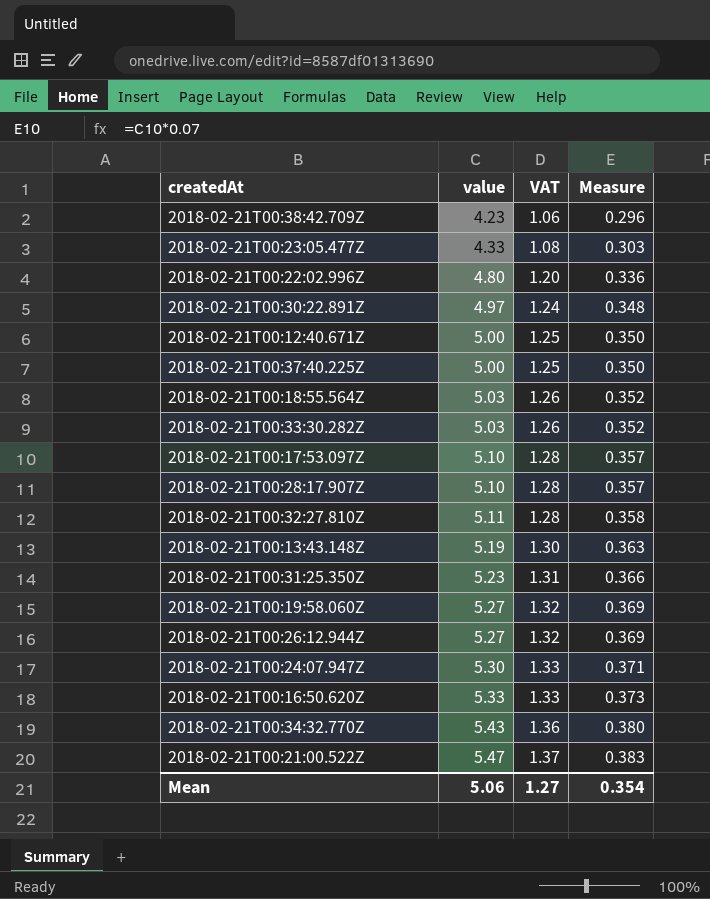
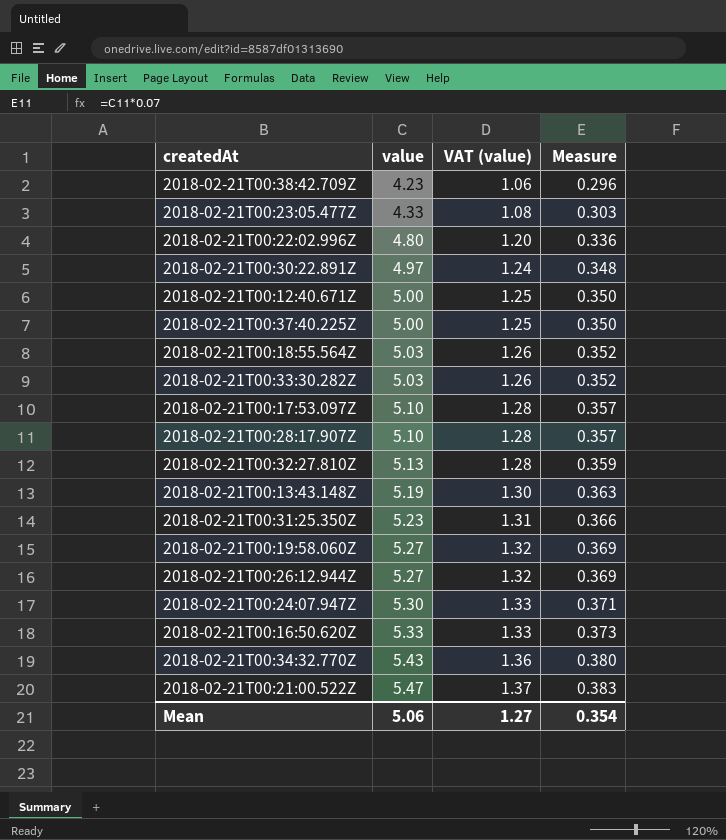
column name: VAT -> VAT (value)
2018-02-21T00:32:27.810Z | value: 5.11 -> 5.13
2018-02-21T00:32:27.810Z | Measure: 0.358 -> 0.359

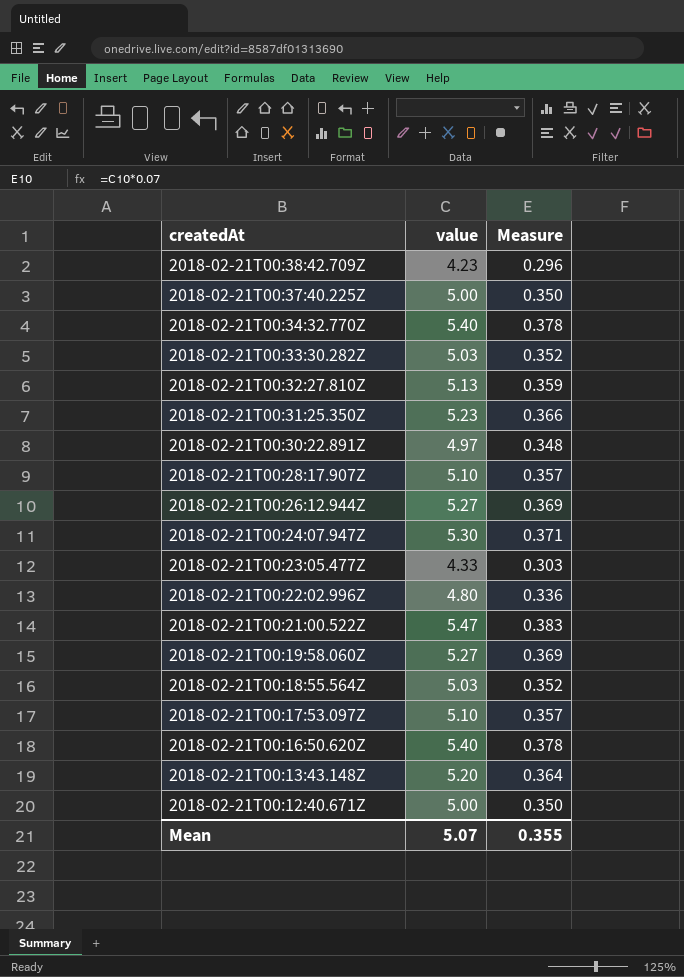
row order: value ascending -> createdAt descending
column VAT (value) | formula: [value] * 0.25 -> none
2018-02-21T00:34:32.770Z | value: 5.43 -> 5.40
2018-02-21T00:34:32.770Z | Measure: 0.380 -> 0.378
2018-02-21T00:16:50.620Z | value: 5.33 -> 5.40
2018-02-21T00:16:50.620Z | Measure: 0.373 -> 0.378
2018-02-21T00:13:43.148Z | value: 5.19 -> 5.20
2018-02-21T00:13:43.148Z | Measure: 0.363 -> 0.364
Mean | value: 5.06 -> 5.07
Mean | Measure: 0.354 -> 0.355

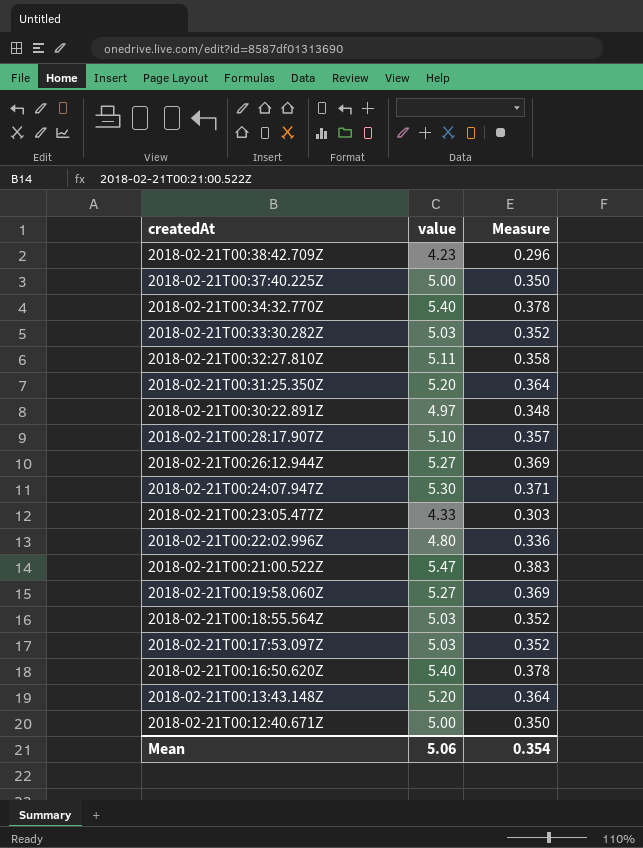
2018-02-21T00:32:27.810Z | value: 5.13 -> 5.11
2018-02-21T00:32:27.810Z | Measure: 0.359 -> 0.358
2018-02-21T00:31:25.350Z | value: 5.23 -> 5.20
2018-02-21T00:31:25.350Z | Measure: 0.366 -> 0.364
2018-02-21T00:17:53.097Z | value: 5.10 -> 5.03
2018-02-21T00:17:53.097Z | Measure: 0.357 -> 0.352
Mean | value: 5.07 -> 5.06
Mean | Measure: 0.355 -> 0.354

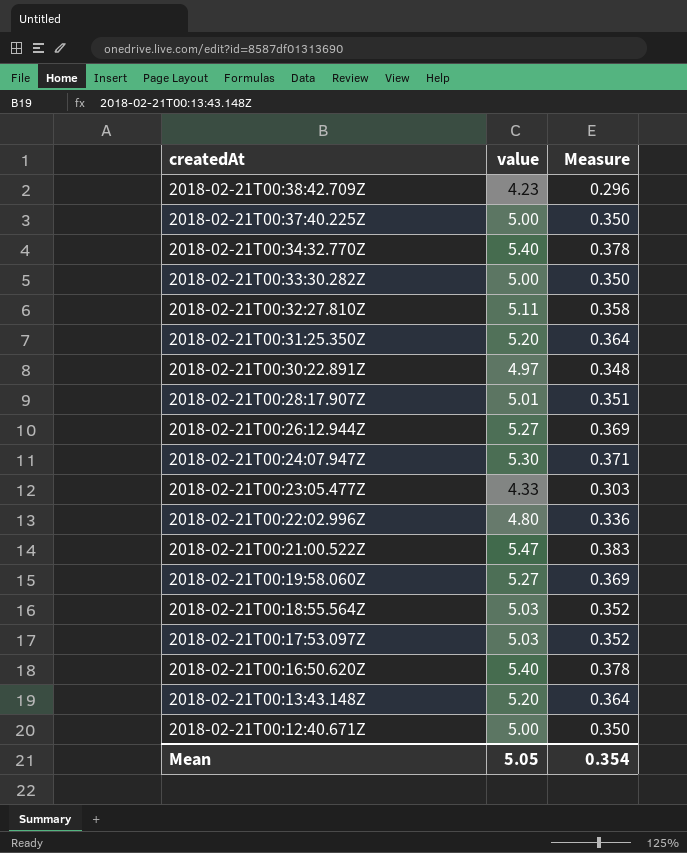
2018-02-21T00:33:30.282Z | value: 5.03 -> 5.00
2018-02-21T00:33:30.282Z | Measure: 0.352 -> 0.350
2018-02-21T00:28:17.907Z | value: 5.10 -> 5.01
2018-02-21T00:28:17.907Z | Measure: 0.357 -> 0.351
Mean | value: 5.06 -> 5.05

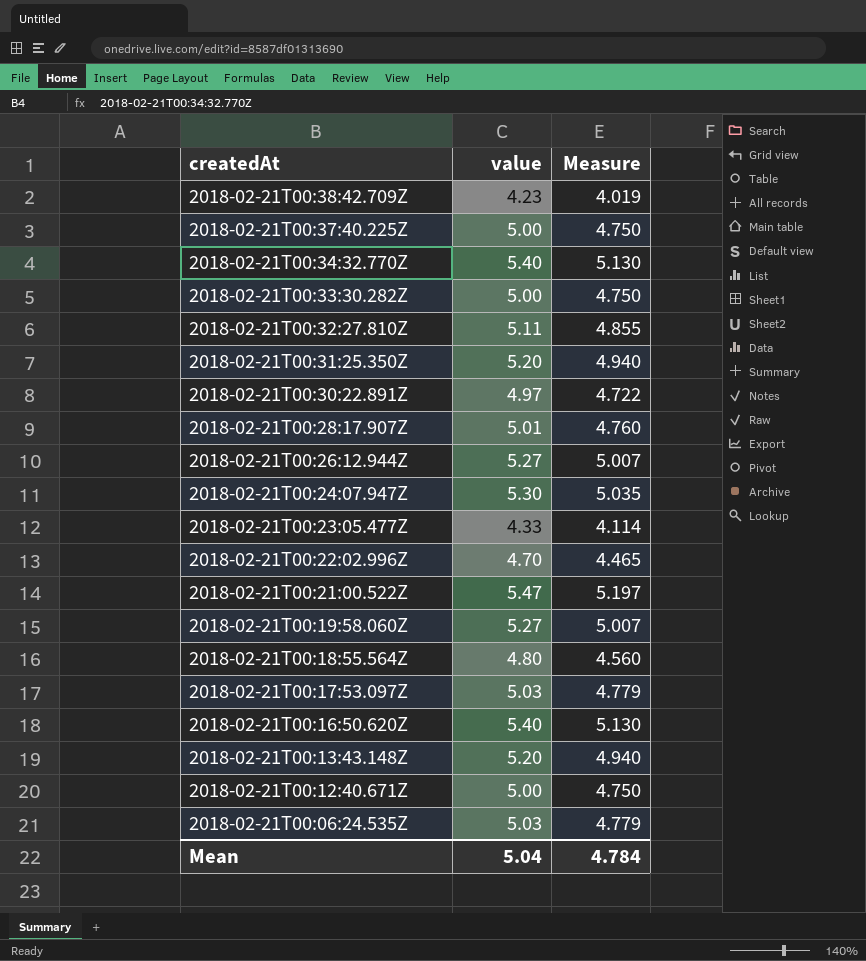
column Measure | formula: [value] * 0.07 -> [value] * 0.95
2018-02-21T00:22:02.996Z | value: 4.80 -> 4.70
2018-02-21T00:18:55.564Z | value: 5.03 -> 4.80
row 2018-02-21T00:06:24.535Z: none -> 5.03 | 4.779
Mean | value: 5.05 -> 5.04
Mean | Measure: 0.354 -> 4.784

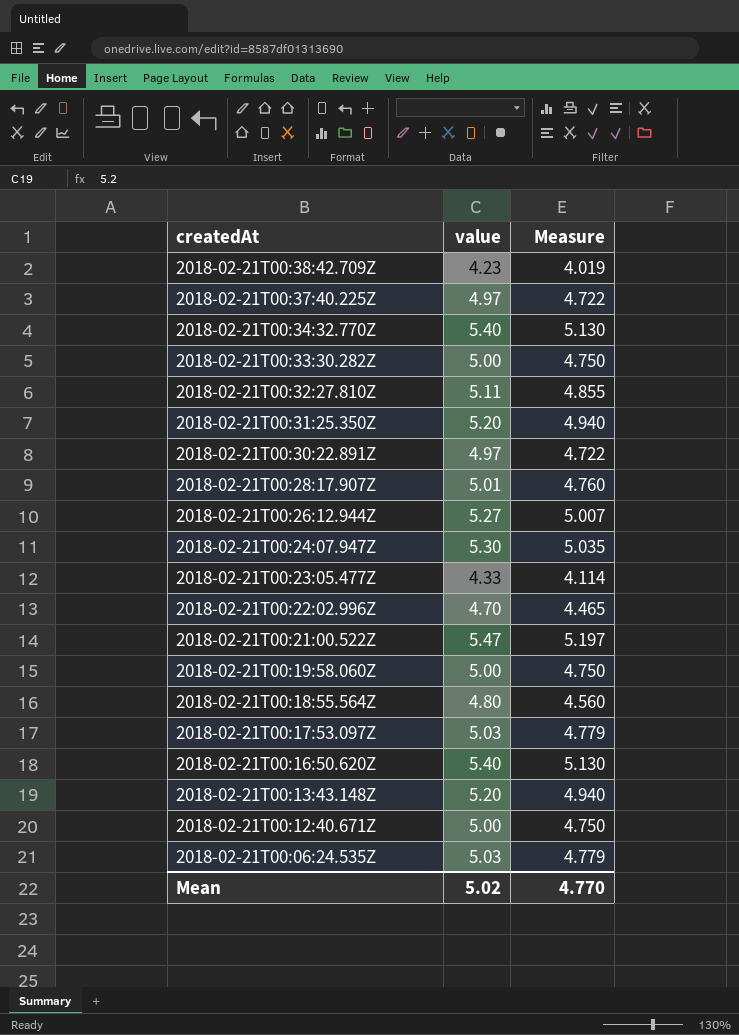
2018-02-21T00:37:40.225Z | value: 5.00 -> 4.97
2018-02-21T00:37:40.225Z | Measure: 4.750 -> 4.722
2018-02-21T00:19:58.060Z | value: 5.27 -> 5.00
2018-02-21T00:19:58.060Z | Measure: 5.007 -> 4.750
Mean | value: 5.04 -> 5.02
Mean | Measure: 4.784 -> 4.770

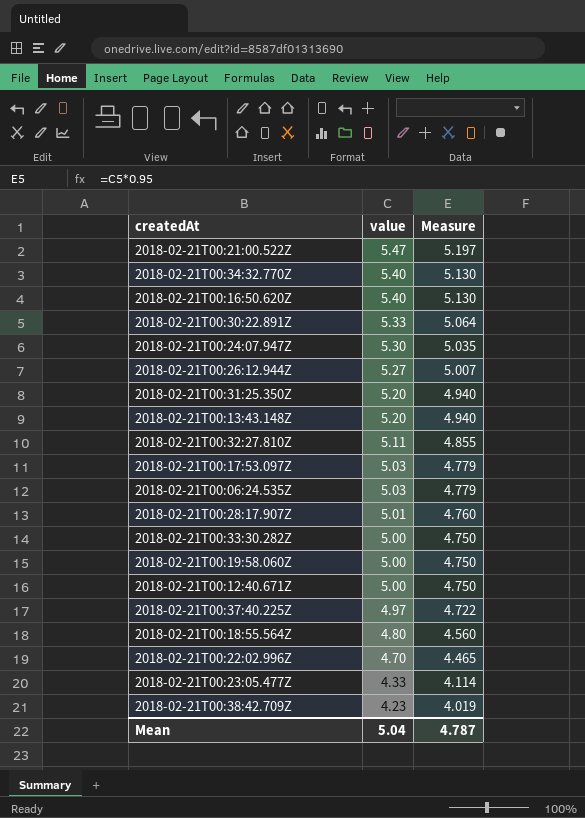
row order: createdAt descending -> value descending
2018-02-21T00:30:22.891Z | value: 4.97 -> 5.33
2018-02-21T00:30:22.891Z | Measure: 4.722 -> 5.064
Mean | value: 5.02 -> 5.04
Mean | Measure: 4.770 -> 4.787

